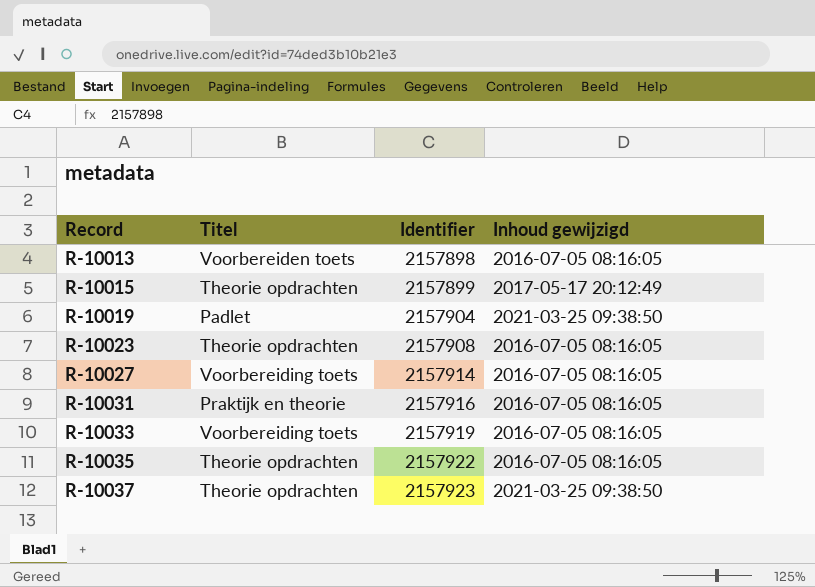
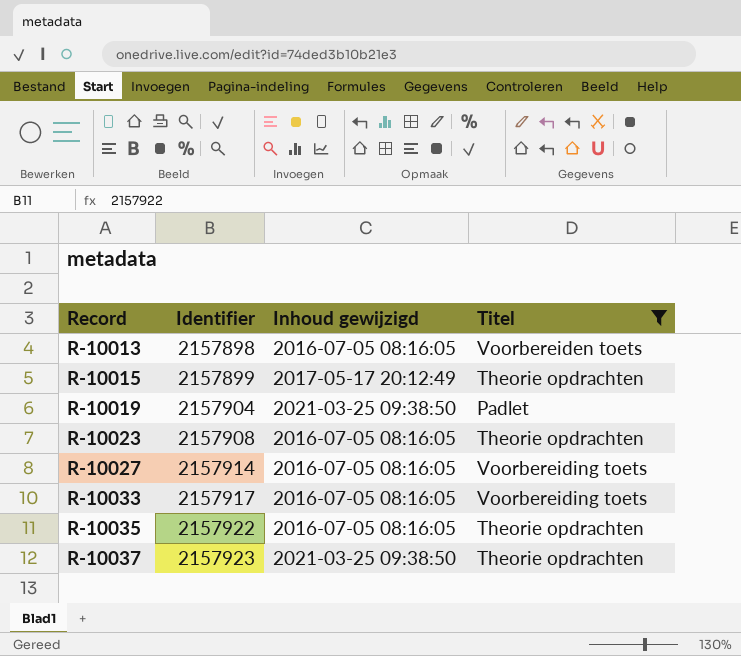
filter: none -> Titel != Praktijk en theorie
column Titel | position: 2 -> 4
R-10033 | Identifier: 2157919 -> 2157917

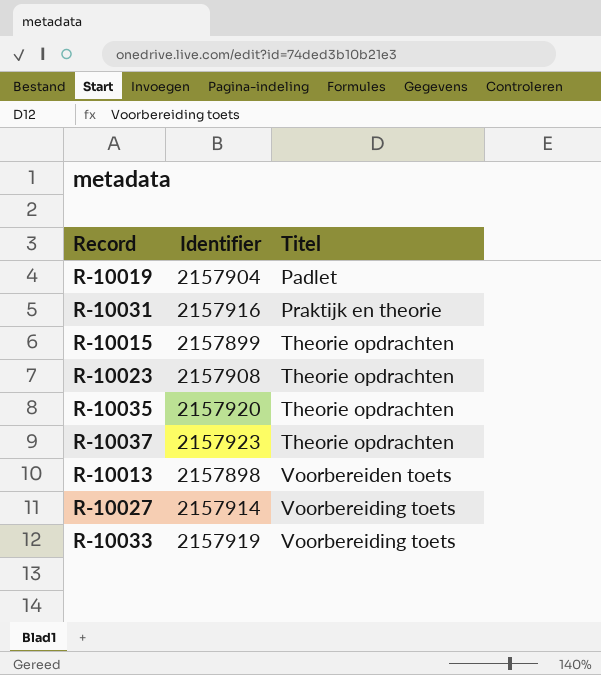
filter: Titel != Praktijk en theorie -> none
row order: Record ascending -> Titel ascending
column Inhoud gewijzigd | position: 3 -> none
R-10035 | Identifier: 2157922 -> 2157920
R-10033 | Identifier: 2157917 -> 2157919

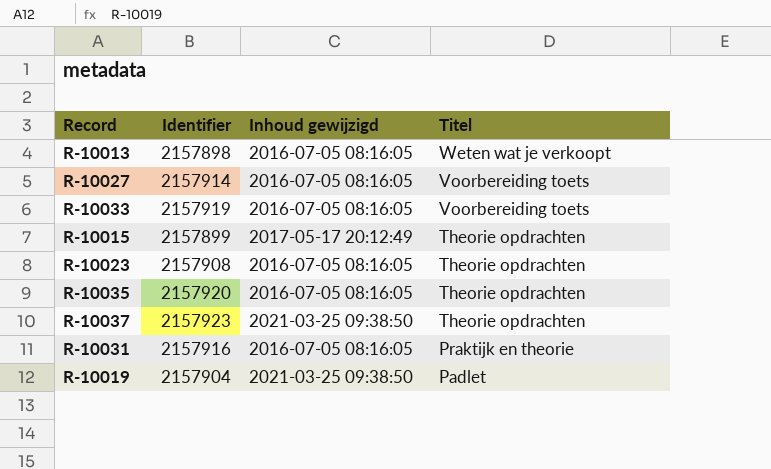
row order: Titel ascending -> Titel descending
column Inhoud gewijzigd | position: none -> 3
R-10013 | Titel: Voorbereiden toets -> Weten wat je verkoopt

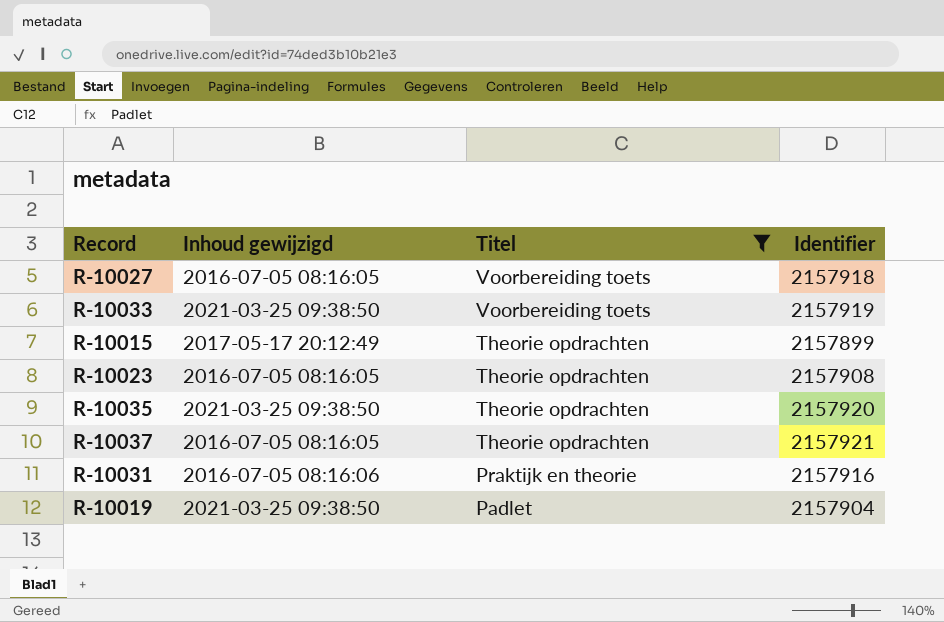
filter: none -> Titel != Weten wat je verkoopt
column Identifier | position: 2 -> 4
R-10027 | Identifier: 2157914 -> 2157918
R-10033 | Inhoud gewijzigd: 2016-07-05 08:16:05 -> 2021-03-25 09:38:50
R-10035 | Inhoud gewijzigd: 2016-07-05 08:16:05 -> 2021-03-25 09:38:50
R-10037 | Inhoud gewijzigd: 2021-03-25 09:38:50 -> 2016-07-05 08:16:05
R-10037 | Identifier: 2157923 -> 2157921
R-10031 | Inhoud gewijzigd: 2016-07-05 08:16:05 -> 2016-07-05 08:16:06

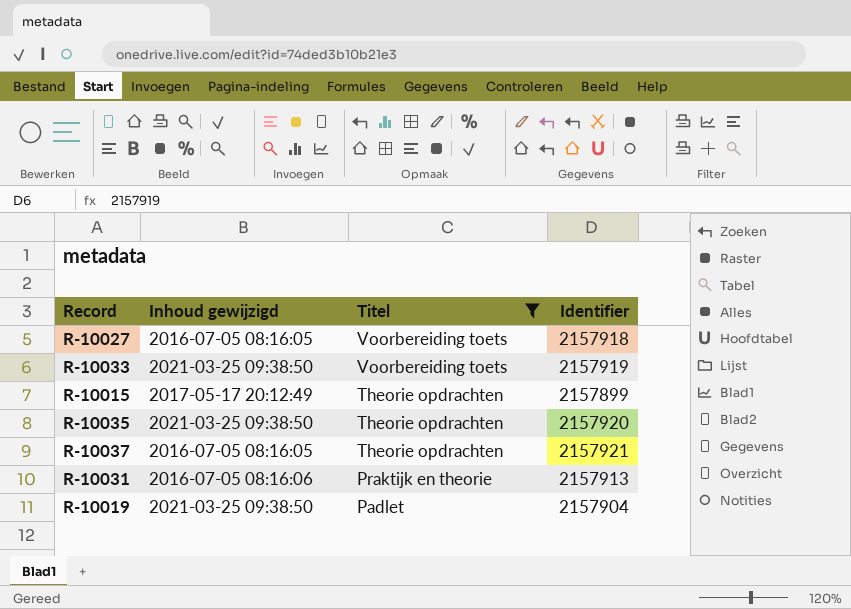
row R-10023: 2016-07-05 08:16:05 | Theorie opdrachten | 2157908 -> none
R-10031 | Identifier: 2157916 -> 2157913

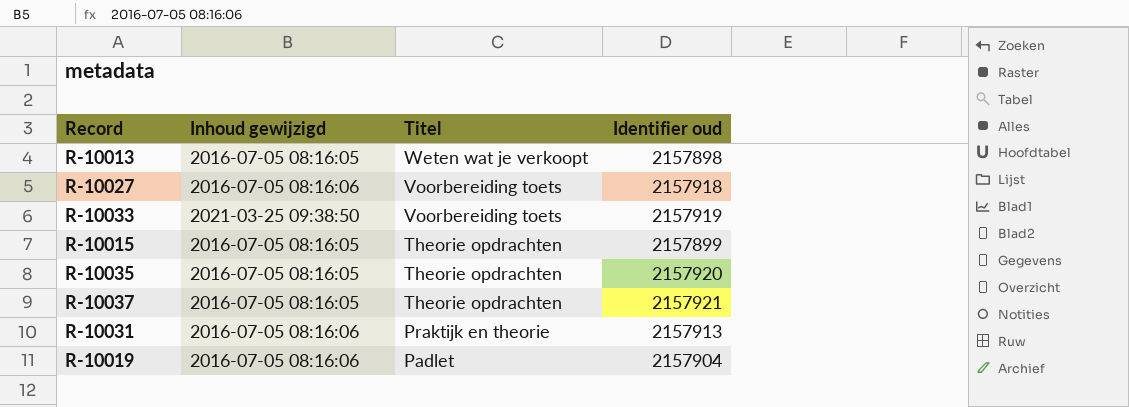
filter: Titel != Weten wat je verkoopt -> none
column name: Identifier -> Identifier oud
R-10027 | Inhoud gewijzigd: 2016-07-05 08:16:05 -> 2016-07-05 08:16:06
R-10015 | Inhoud gewijzigd: 2017-05-17 20:12:49 -> 2016-07-05 08:16:05
R-10035 | Inhoud gewijzigd: 2021-03-25 09:38:50 -> 2016-07-05 08:16:05
R-10019 | Inhoud gewijzigd: 2021-03-25 09:38:50 -> 2016-07-05 08:16:06

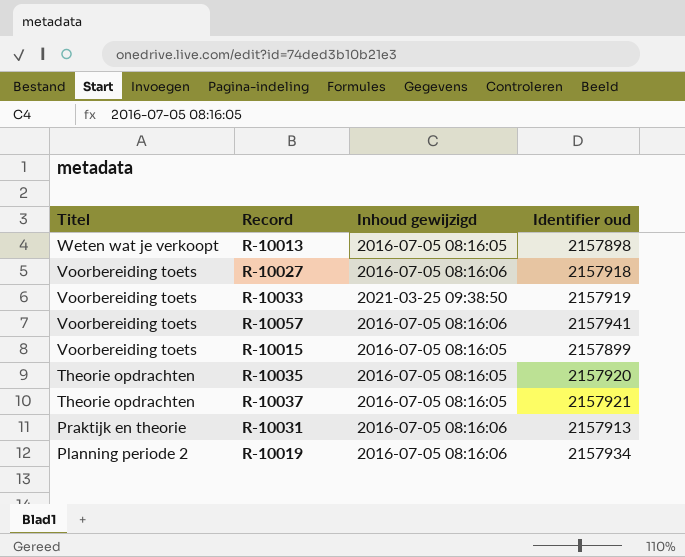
column Titel | position: 3 -> 1
row R-10057: none -> Voorbereiding toets | 2016-07-05 08:16:06 | 2157941
R-10015 | Titel: Theorie opdrachten -> Voorbereiding toets
R-10019 | Titel: Padlet -> Planning periode 2
R-10019 | Identifier oud: 2157904 -> 2157934

